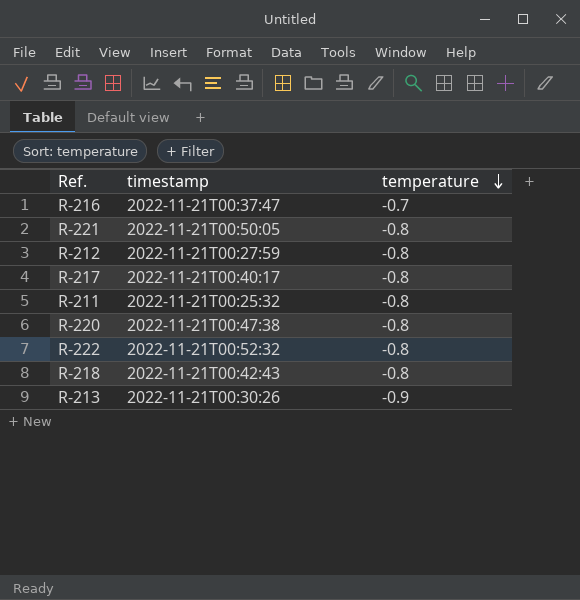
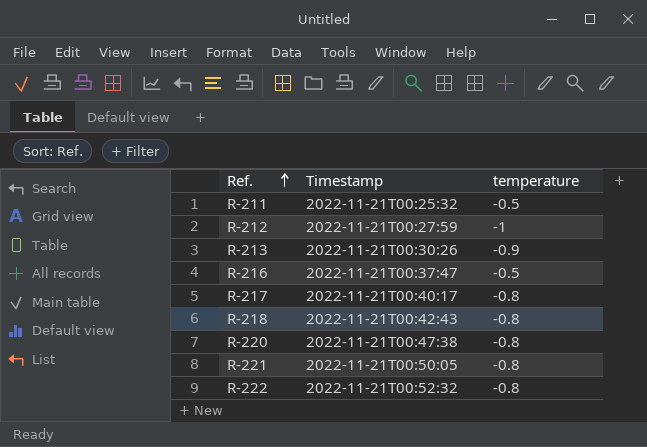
row order: temperature descending -> Ref. ascending
column name: timestamp -> Timestamp
R-211 | temperature: -0.8 -> -0.5
R-212 | temperature: -0.8 -> -1
R-216 | temperature: -0.7 -> -0.5

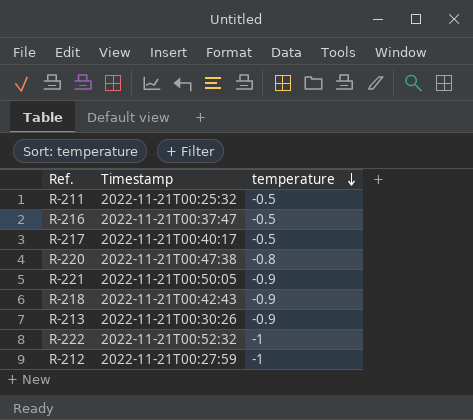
row order: Ref. ascending -> temperature descending
R-217 | temperature: -0.8 -> -0.5
R-221 | temperature: -0.8 -> -0.9
R-218 | temperature: -0.8 -> -0.9
R-222 | temperature: -0.8 -> -1

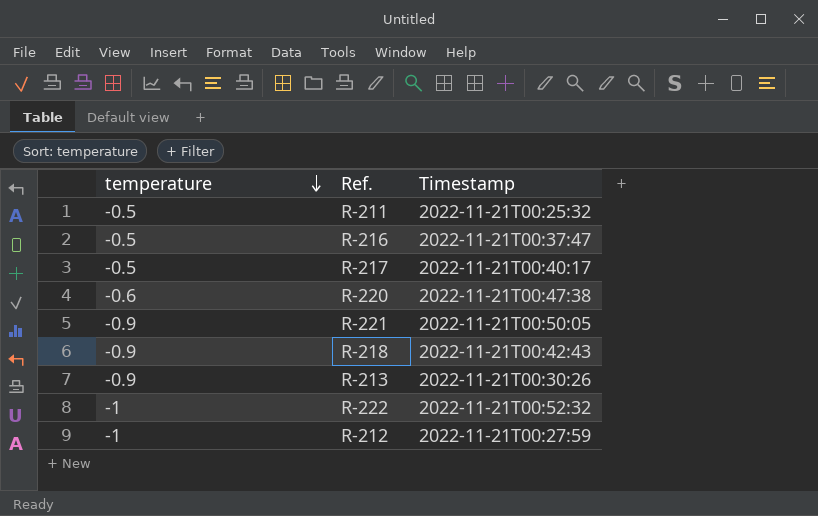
column temperature | position: 3 -> 1
R-220 | temperature: -0.8 -> -0.6

